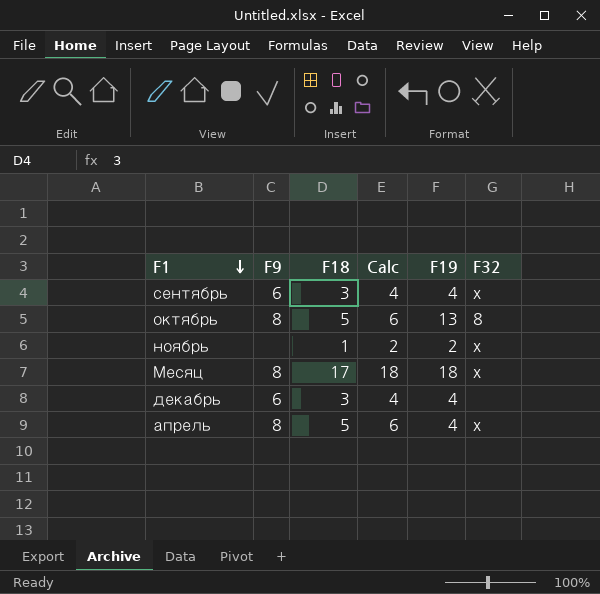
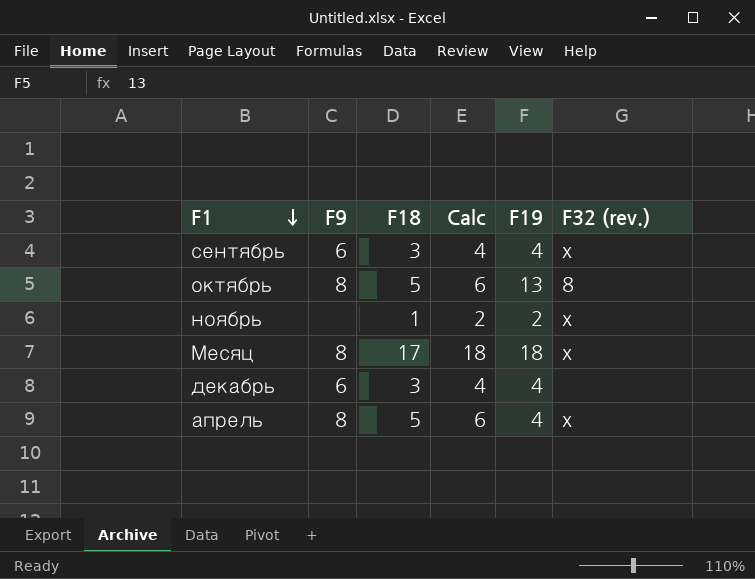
column name: F32 -> F32 (rev.)

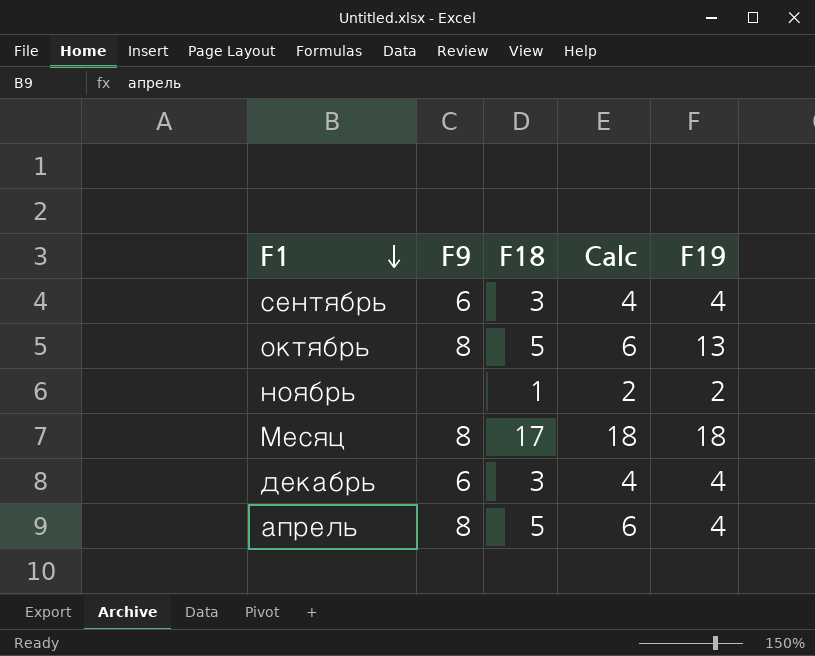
column F32 (rev.) | position: 6 -> none

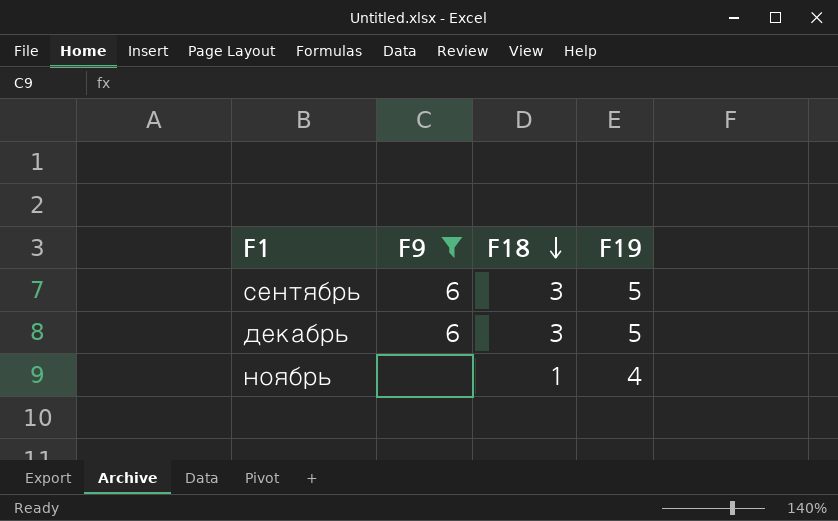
filter: none -> F9 != 8
row order: F1 descending -> F18 descending
column Calc | formula: [F18] + 1 -> none
сентябрь | F19: 4 -> 5
декабрь | F19: 4 -> 5
ноябрь | F19: 2 -> 4

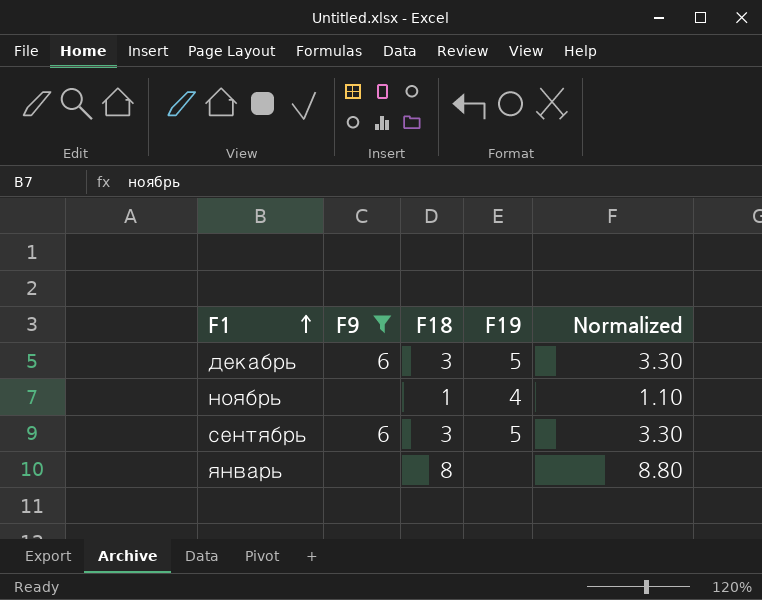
row order: F18 descending -> F1 ascending
column Normalized | formula: none -> [F18] * 1.1
row январь: none -> none | 8 | none | 8.80

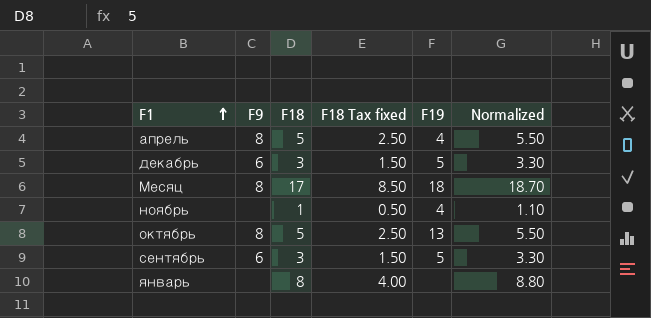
filter: F9 != 8 -> none
column F18 Tax fixed | formula: none -> [F18] * 0.5

